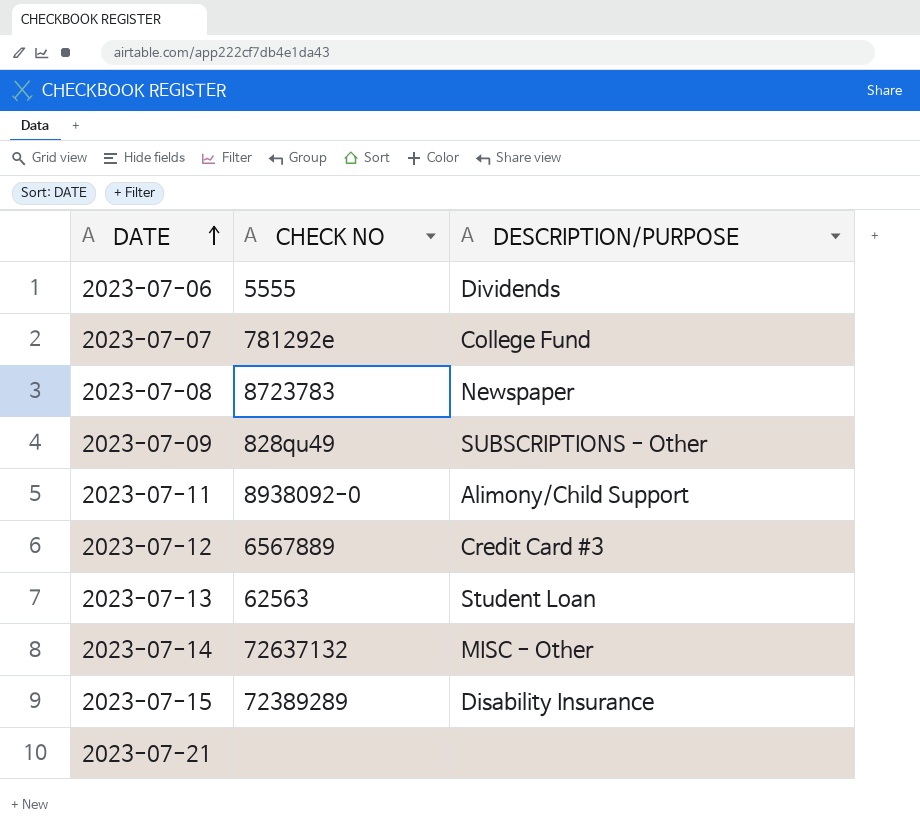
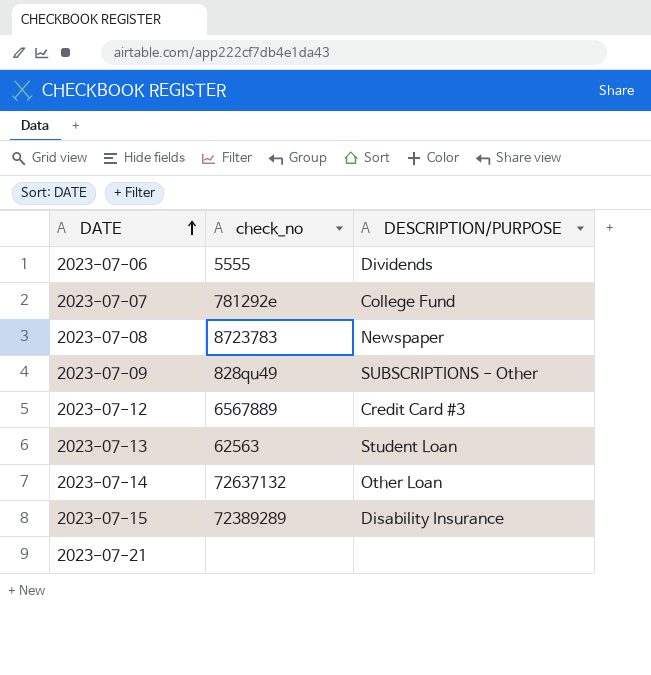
column name: CHECK NO -> check_no
row 2023-07-11: 8938092-0 | Alimony/Child Support -> none
2023-07-14 | DESCRIPTION/PURPOSE: MISC - Other -> Other Loan

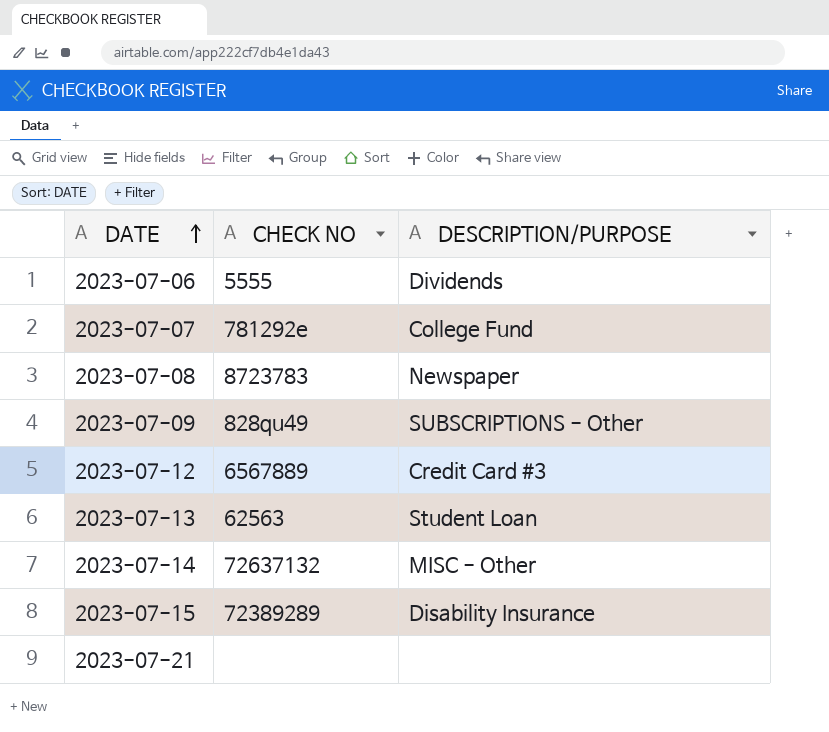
column name: check_no -> CHECK NO
2023-07-14 | DESCRIPTION/PURPOSE: Other Loan -> MISC - Other

